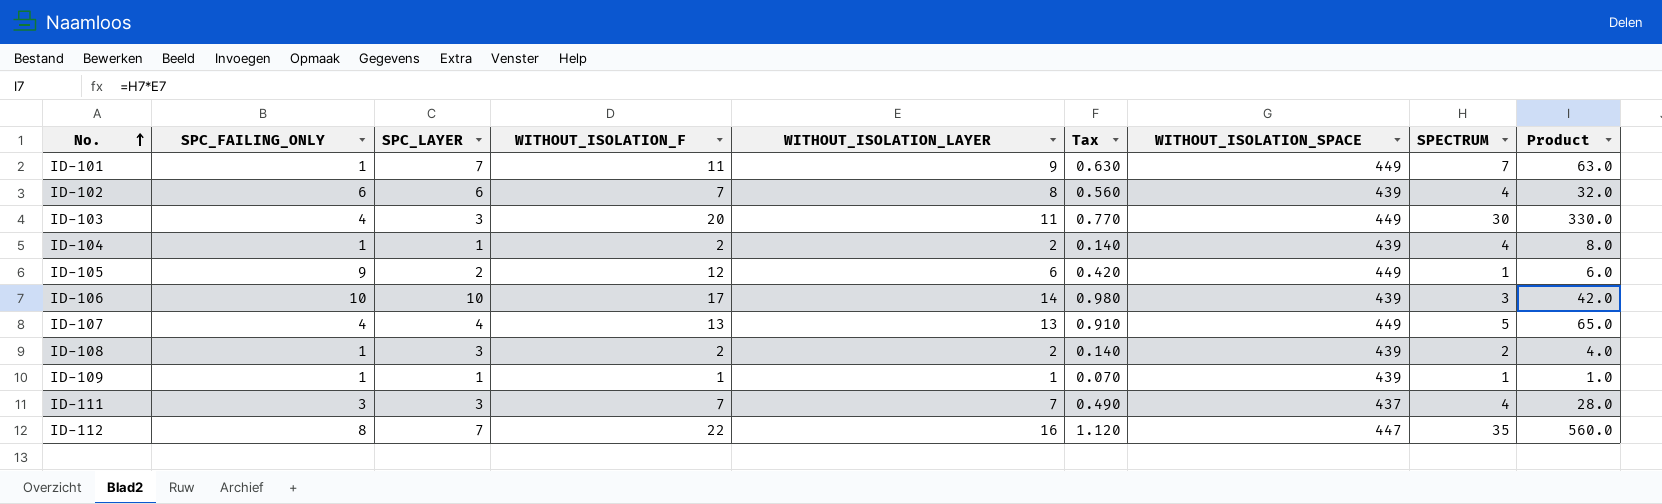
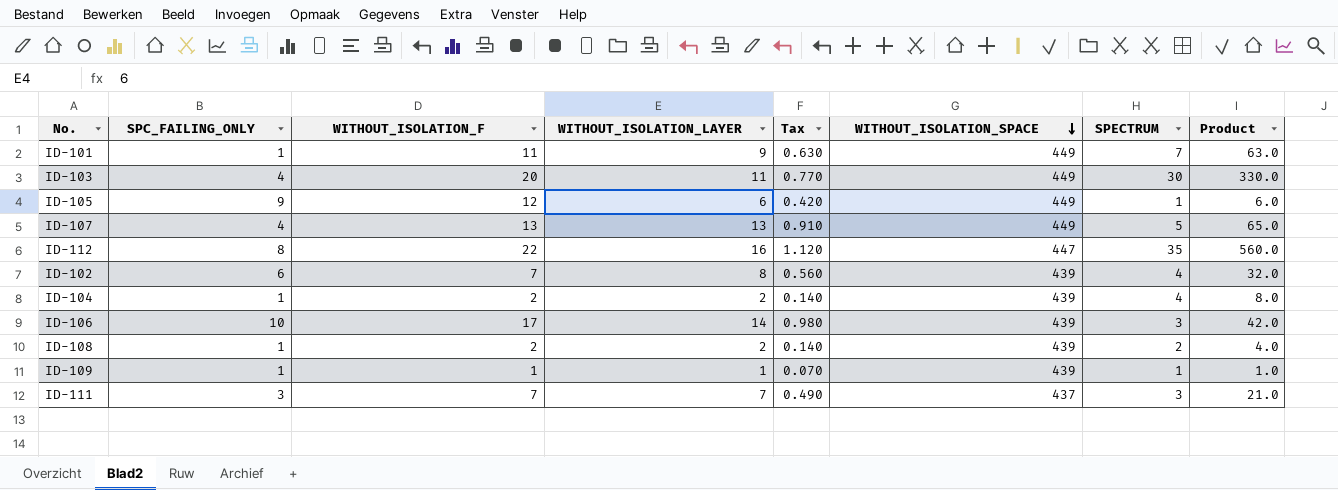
row order: No. ascending -> WITHOUT_ISOLATION_SPACE descending
column SPC_LAYER | position: 3 -> none
ID-111 | SPECTRUM: 4 -> 3
ID-111 | Product: 28.0 -> 21.0

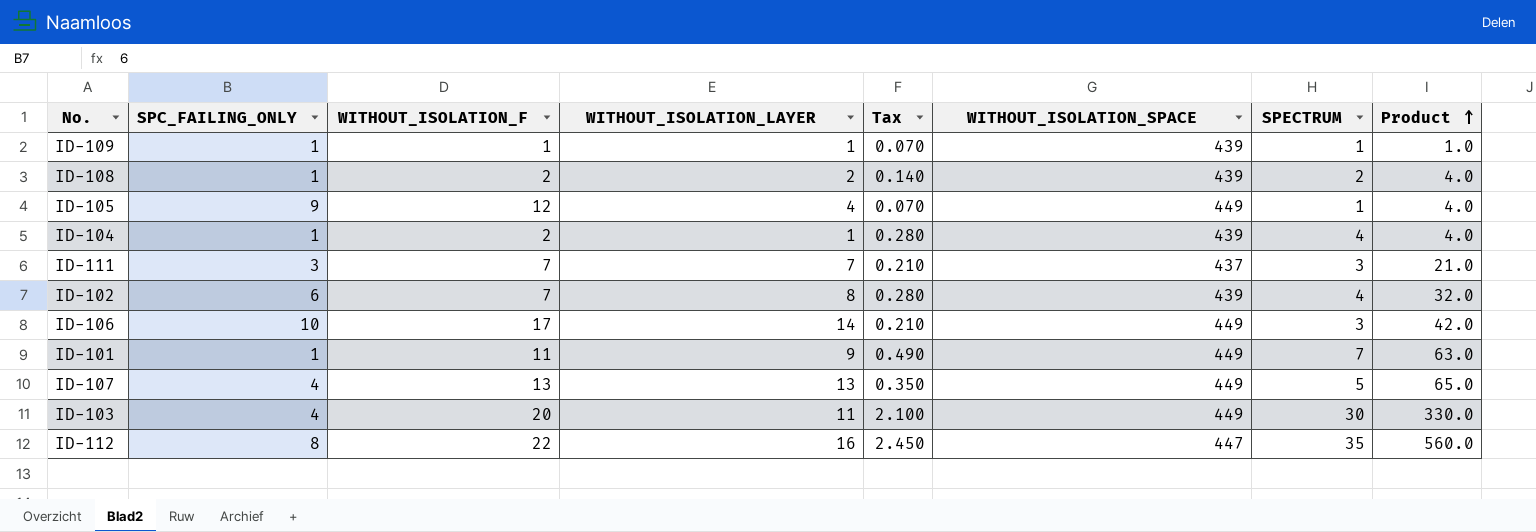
row order: WITHOUT_ISOLATION_SPACE descending -> Product ascending
column Tax | formula: [WITHOUT_ISOLATION_LAYER] * 0.07 -> [SPECTRUM] * 0.07
ID-105 | WITHOUT_ISOLATION_LAYER: 6 -> 4
ID-105 | Product: 6.0 -> 4.0
ID-104 | WITHOUT_ISOLATION_LAYER: 2 -> 1
ID-104 | Product: 8.0 -> 4.0
ID-106 | WITHOUT_ISOLATION_SPACE: 439 -> 449

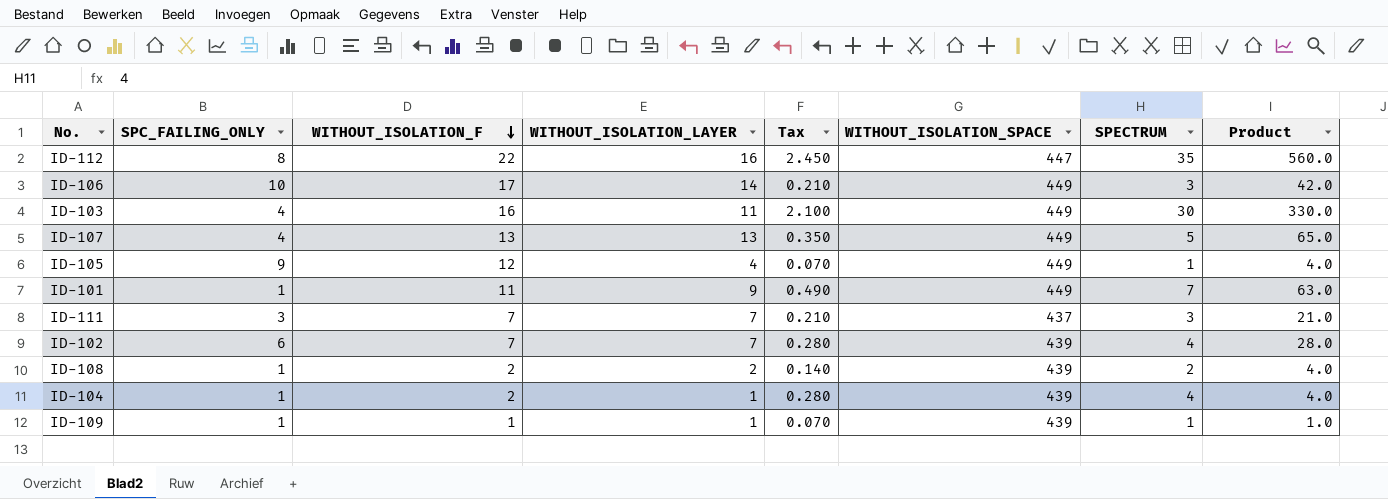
row order: Product ascending -> WITHOUT_ISOLATION_F descending
ID-103 | WITHOUT_ISOLATION_F: 20 -> 16
ID-102 | WITHOUT_ISOLATION_LAYER: 8 -> 7
ID-102 | Product: 32.0 -> 28.0

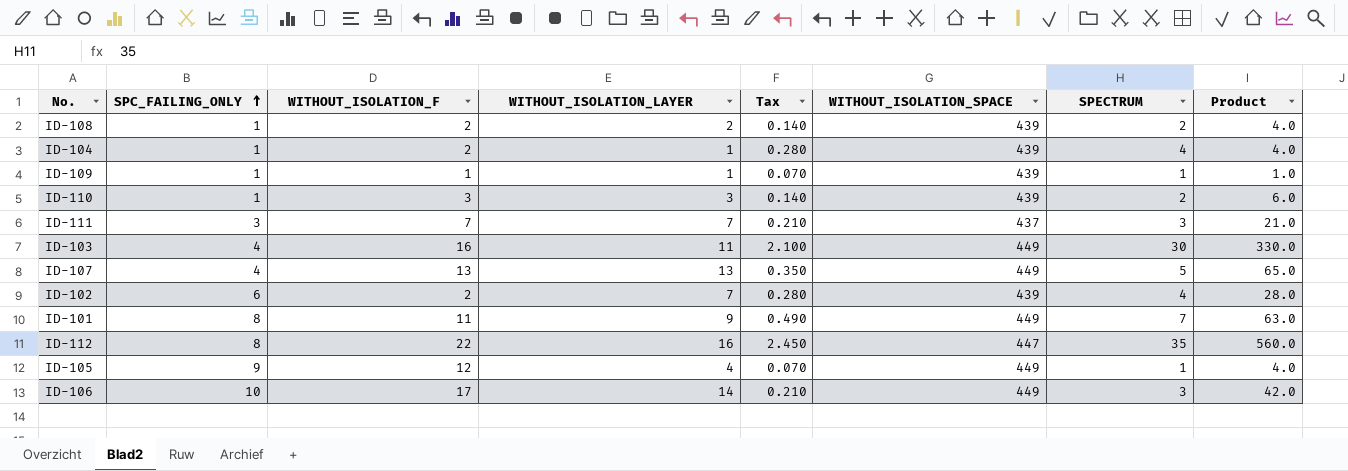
row order: WITHOUT_ISOLATION_F descending -> SPC_FAILING_ONLY ascending
row ID-110: none -> 1 | 3 | 3 | 0.140 | 439 | 2 | 6.0
ID-102 | WITHOUT_ISOLATION_F: 7 -> 2
ID-101 | SPC_FAILING_ONLY: 1 -> 8

